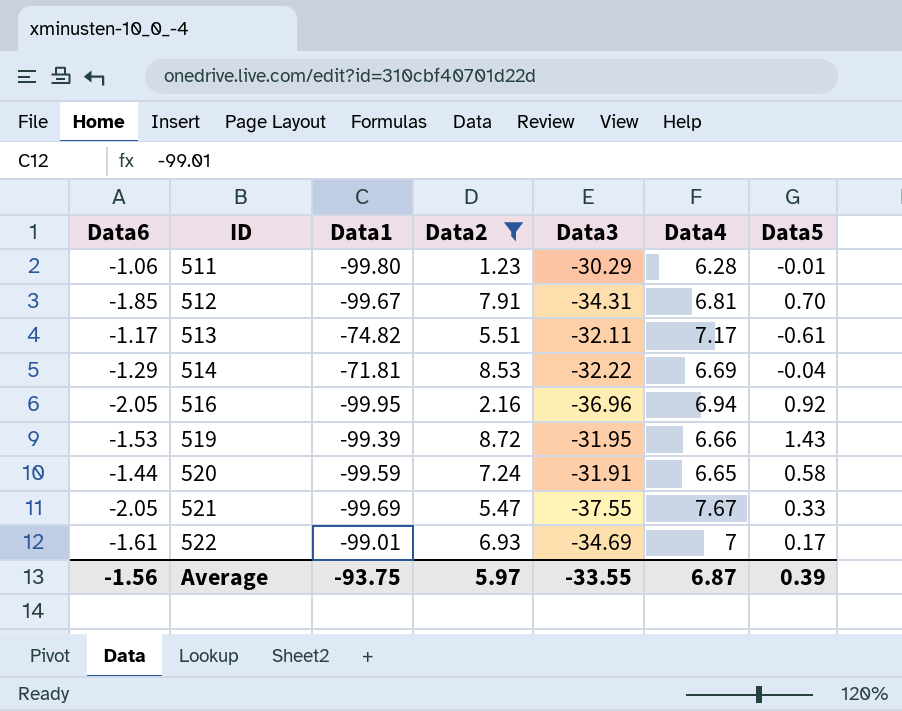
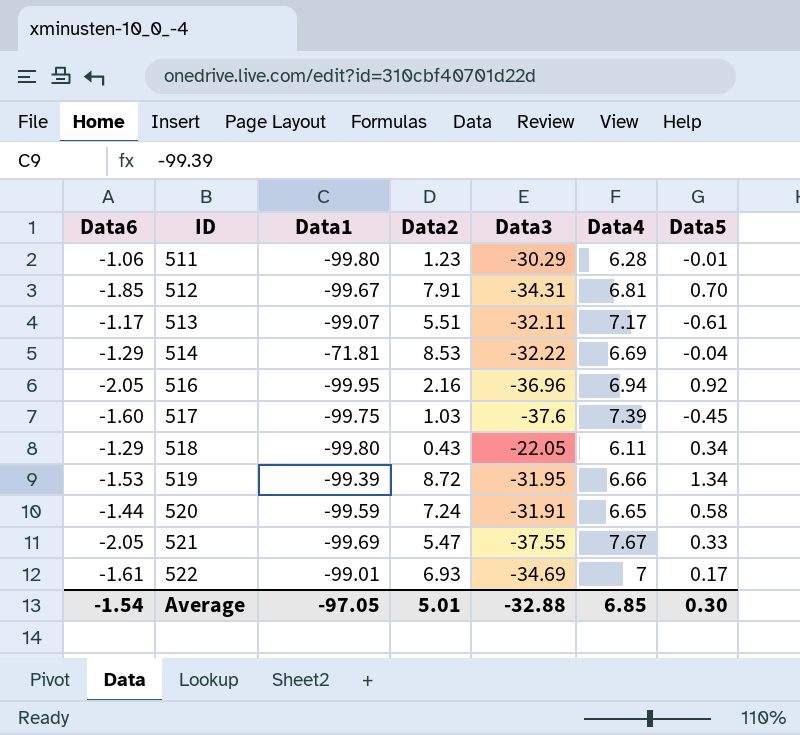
filter: Data2 >= 1.23 -> none
513 | Data1: -74.82 -> -99.07
519 | Data5: 1.43 -> 1.34
Average | Data6: -1.56 -> -1.54
Average | Data1: -93.75 -> -97.05
Average | Data2: 5.97 -> 5.01
Average | Data3: -33.55 -> -32.88
Average | Data4: 6.87 -> 6.85
Average | Data5: 0.39 -> 0.30

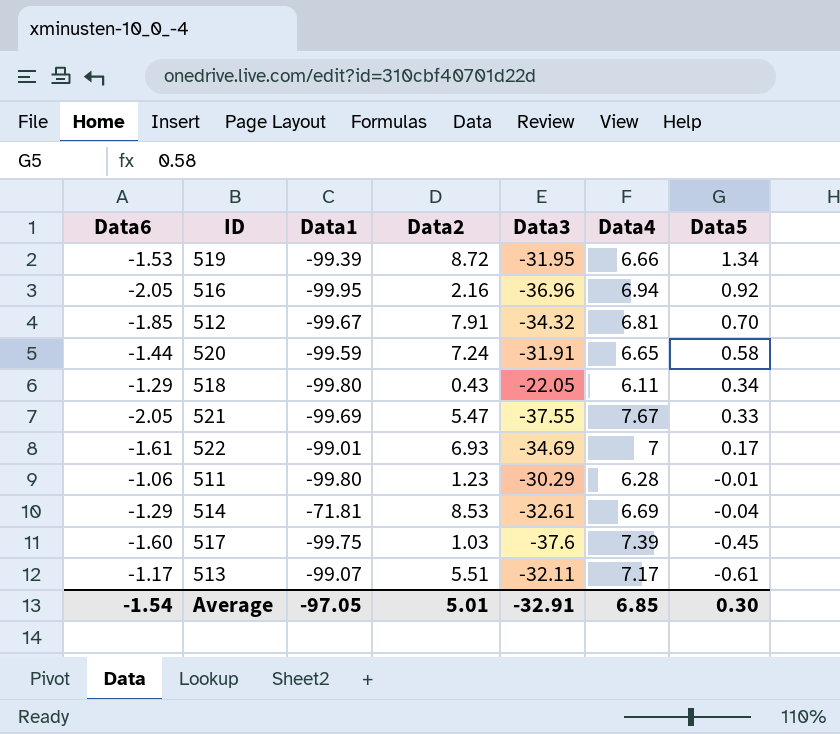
row order: ID ascending -> Data5 descending
512 | Data3: -34.31 -> -34.32
514 | Data3: -32.22 -> -32.61
Average | Data3: -32.88 -> -32.91

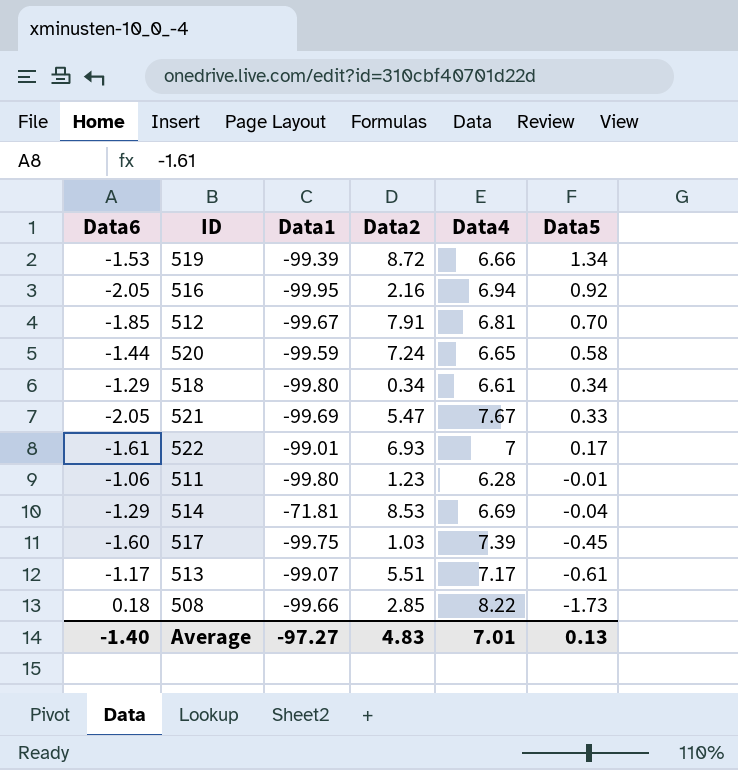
column Data3 | position: 5 -> none
518 | Data2: 0.43 -> 0.34
518 | Data4: 6.11 -> 6.61
row 508: none -> 0.18 | -99.66 | 2.85 | 8.22 | -1.73
Average | Data6: -1.54 -> -1.40
Average | Data1: -97.05 -> -97.27
Average | Data2: 5.01 -> 4.83
Average | Data4: 6.85 -> 7.01
Average | Data5: 0.30 -> 0.13

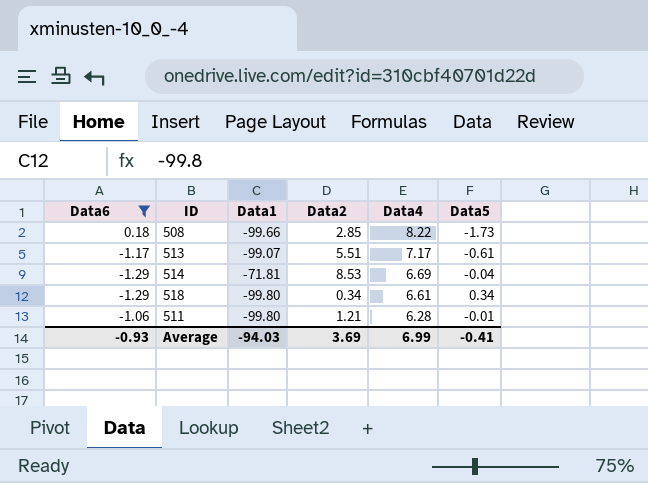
filter: none -> Data6 >= -1.29
row order: Data5 descending -> Data4 descending
511 | Data2: 1.23 -> 1.21
Average | Data6: -1.40 -> -0.93
Average | Data1: -97.27 -> -94.03
Average | Data2: 4.83 -> 3.69
Average | Data4: 7.01 -> 6.99
Average | Data5: 0.13 -> -0.41

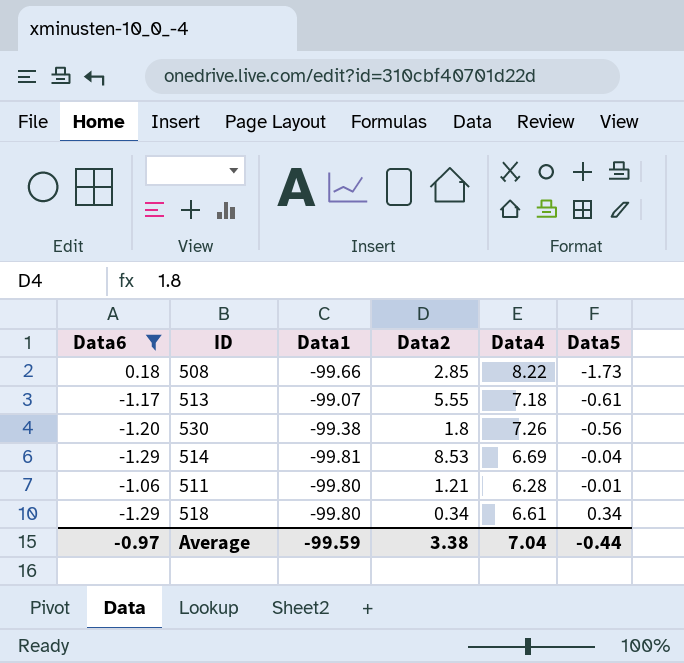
row order: Data4 descending -> Data5 ascending
513 | Data2: 5.51 -> 5.55
513 | Data4: 7.17 -> 7.18
row 530: none -> -1.20 | -99.38 | 1.8 | 7.26 | -0.56
514 | Data1: -71.81 -> -99.81
Average | Data6: -0.93 -> -0.97
Average | Data1: -94.03 -> -99.59
Average | Data2: 3.69 -> 3.38
Average | Data4: 6.99 -> 7.04
Average | Data5: -0.41 -> -0.44

